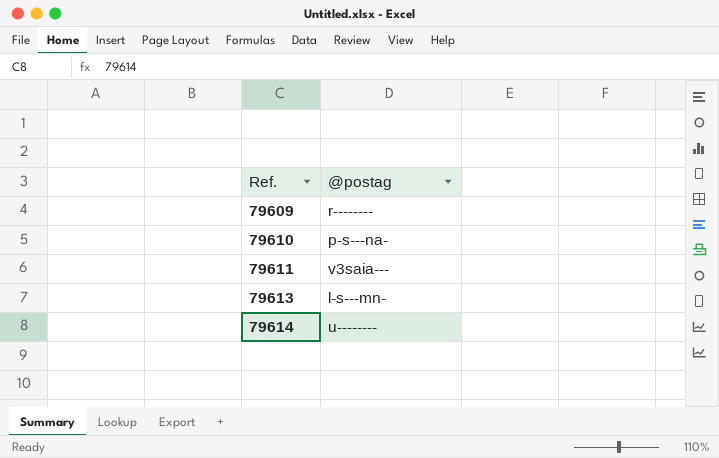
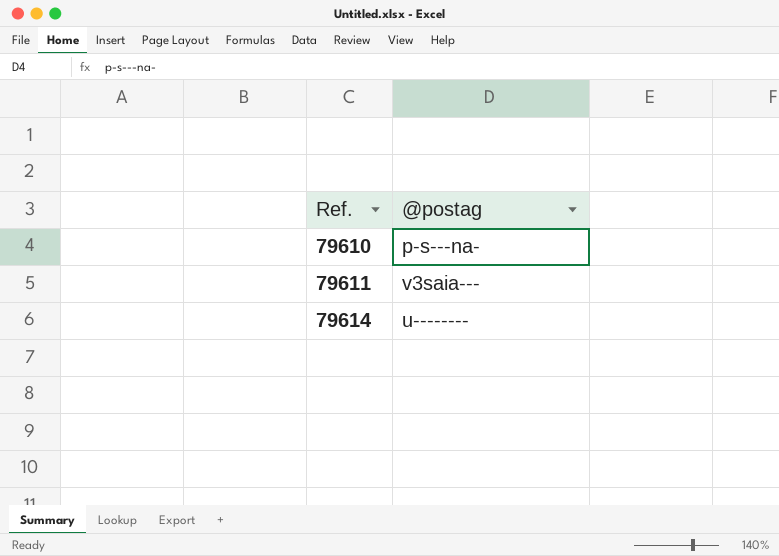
row 79609: r-------- -> none
row 79613: l-s---mn- -> none

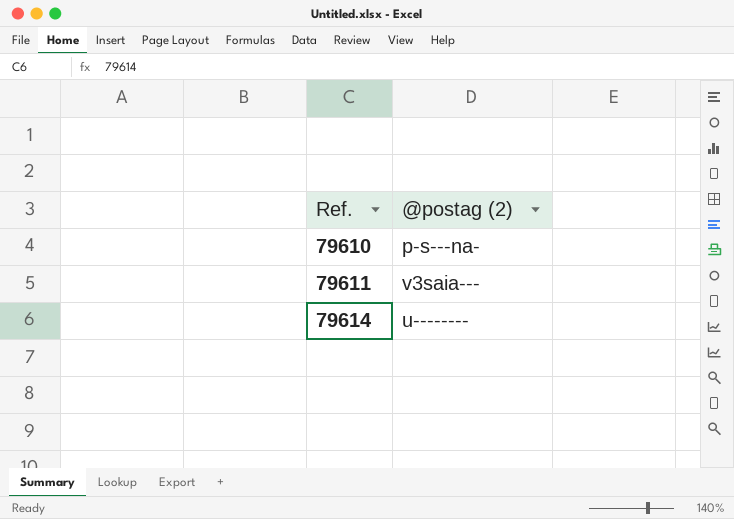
column name: @postag -> @postag (2)

